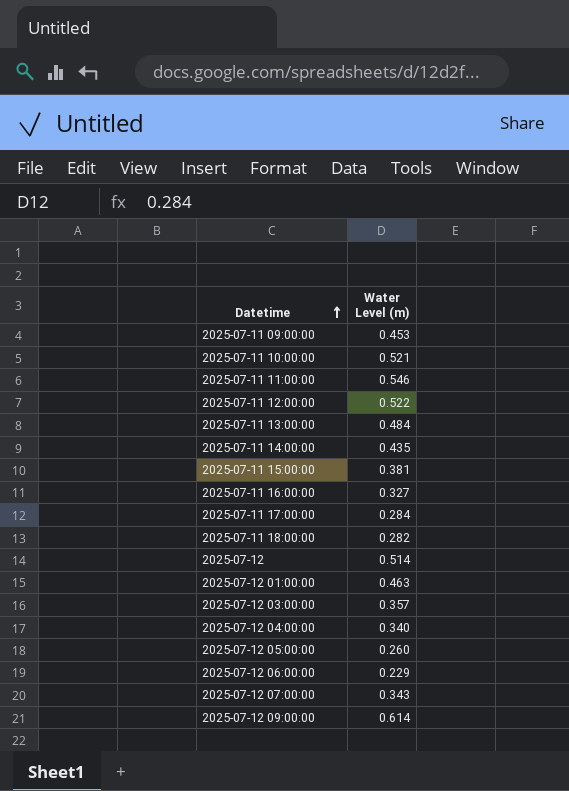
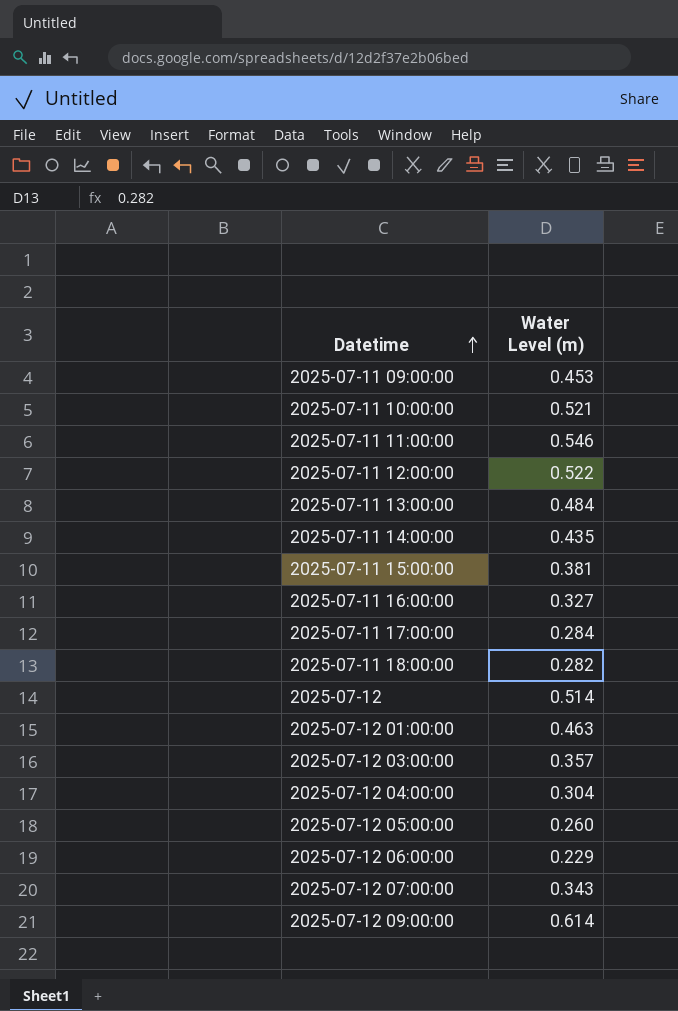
2025-07-12 04:00:00 | Water Level (m): 0.340 -> 0.304

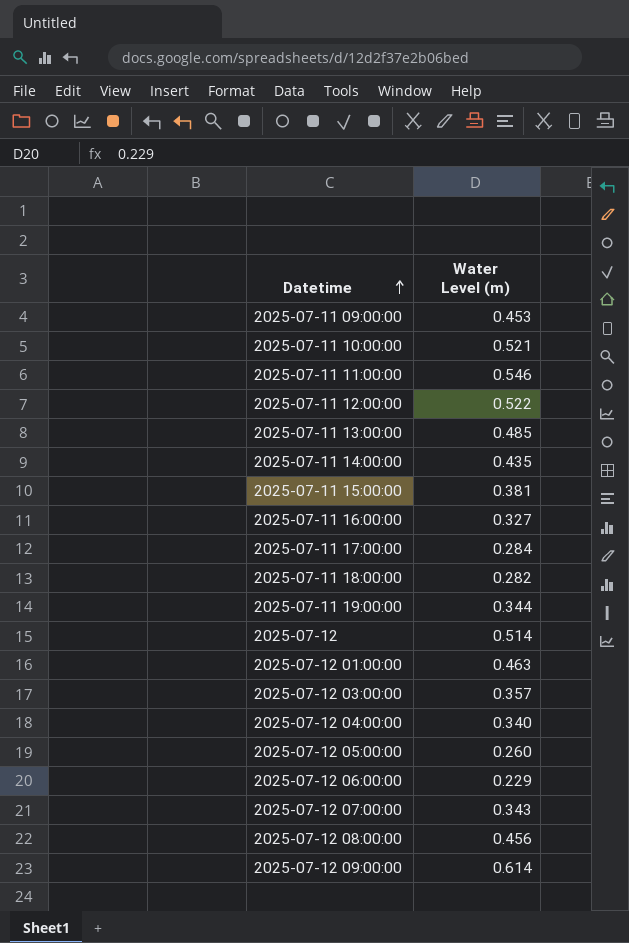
2025-07-11 13:00:00 | Water Level (m): 0.484 -> 0.485
row 2025-07-11 19:00:00: none -> 0.344
2025-07-12 04:00:00 | Water Level (m): 0.304 -> 0.340
row 2025-07-12 08:00:00: none -> 0.456

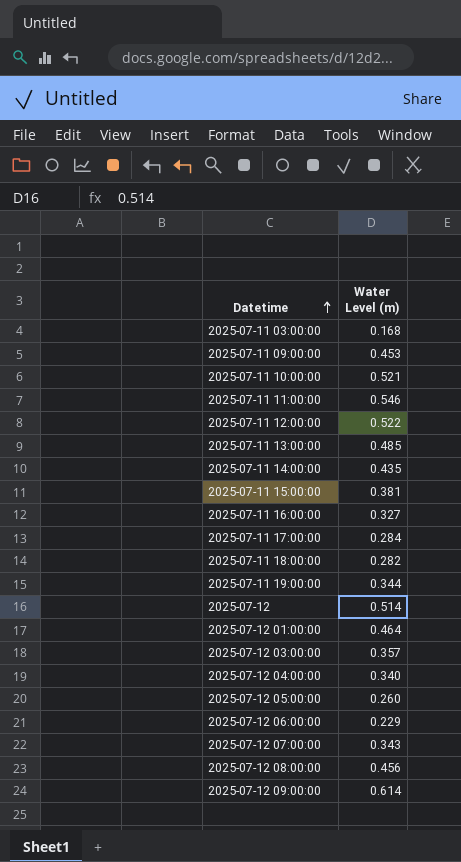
row 2025-07-11 03:00:00: none -> 0.168
2025-07-12 01:00:00 | Water Level (m): 0.463 -> 0.464

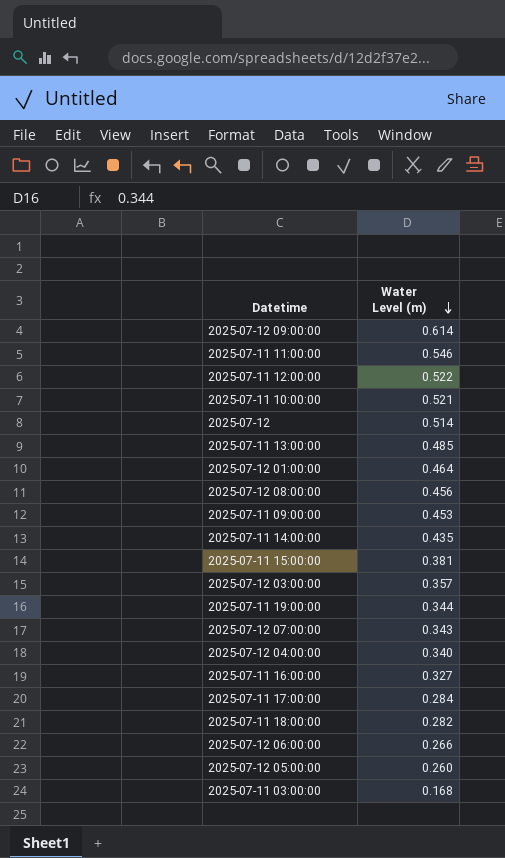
row order: Datetime ascending -> Water Level (m) descending
2025-07-12 06:00:00 | Water Level (m): 0.229 -> 0.266

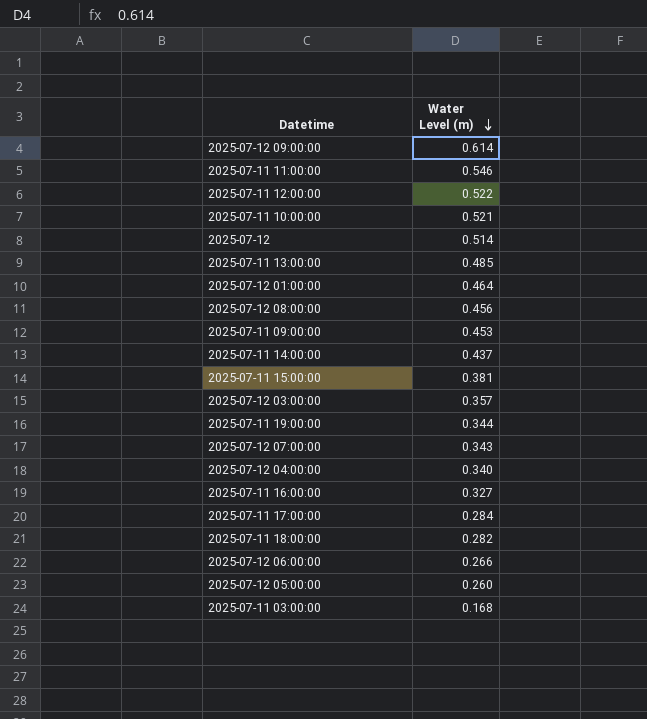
2025-07-11 14:00:00 | Water Level (m): 0.435 -> 0.437

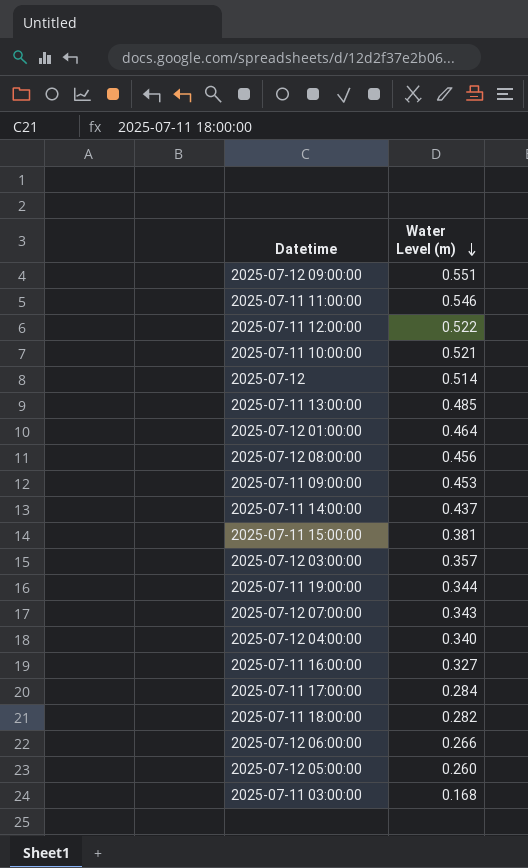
2025-07-12 09:00:00 | Water Level (m): 0.614 -> 0.551

